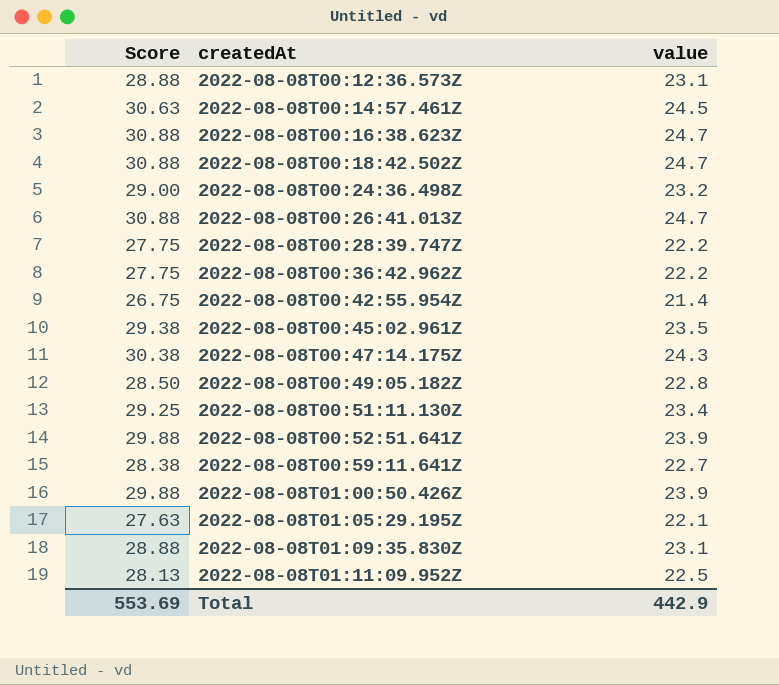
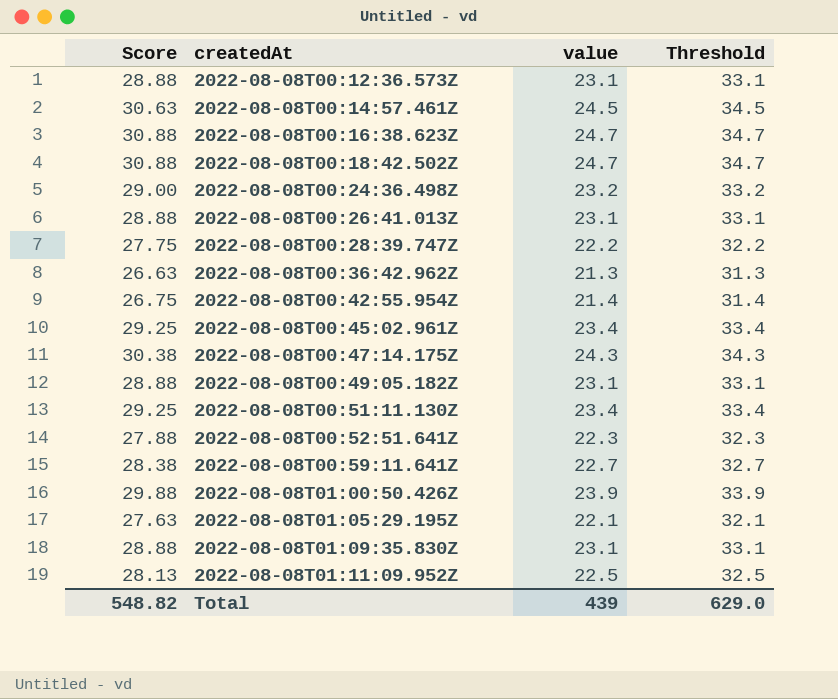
column Threshold | formula: none -> [value] + 10
2022-08-08T00:26:41.013Z | Score: 30.88 -> 28.88
2022-08-08T00:26:41.013Z | value: 24.7 -> 23.1
2022-08-08T00:36:42.962Z | Score: 27.75 -> 26.63
2022-08-08T00:36:42.962Z | value: 22.2 -> 21.3
2022-08-08T00:45:02.961Z | Score: 29.38 -> 29.25
2022-08-08T00:45:02.961Z | value: 23.5 -> 23.4
2022-08-08T00:49:05.182Z | Score: 28.50 -> 28.88
2022-08-08T00:49:05.182Z | value: 22.8 -> 23.1
2022-08-08T00:52:51.641Z | Score: 29.88 -> 27.88
2022-08-08T00:52:51.641Z | value: 23.9 -> 22.3
Total | Score: 553.69 -> 548.82
Total | value: 442.9 -> 439

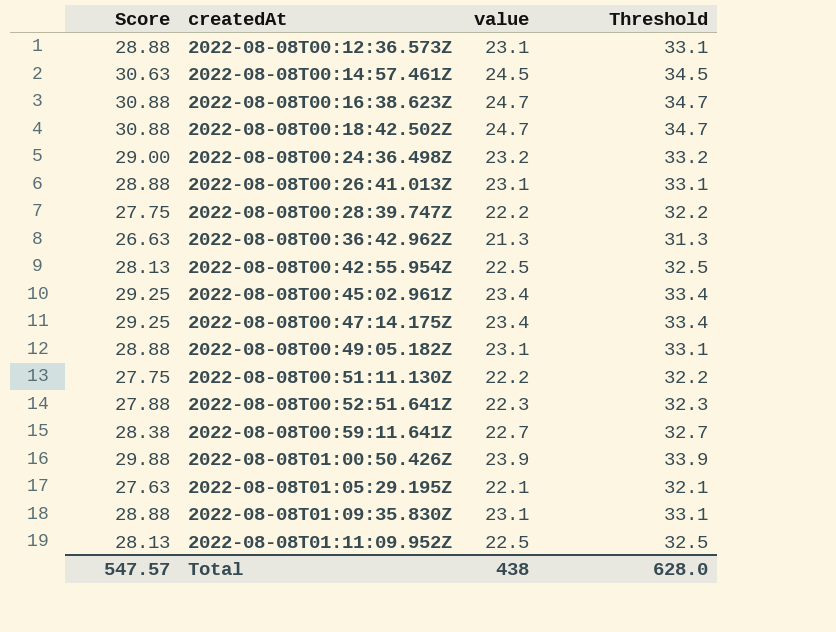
2022-08-08T00:42:55.954Z | Score: 26.75 -> 28.13
2022-08-08T00:42:55.954Z | value: 21.4 -> 22.5
2022-08-08T00:42:55.954Z | Threshold: 31.4 -> 32.5
2022-08-08T00:47:14.175Z | Score: 30.38 -> 29.25
2022-08-08T00:47:14.175Z | value: 24.3 -> 23.4
2022-08-08T00:47:14.175Z | Threshold: 34.3 -> 33.4
2022-08-08T00:51:11.130Z | Score: 29.25 -> 27.75
2022-08-08T00:51:11.130Z | value: 23.4 -> 22.2
2022-08-08T00:51:11.130Z | Threshold: 33.4 -> 32.2
Total | Score: 548.82 -> 547.57
Total | value: 439 -> 438
Total | Threshold: 629.0 -> 628.0

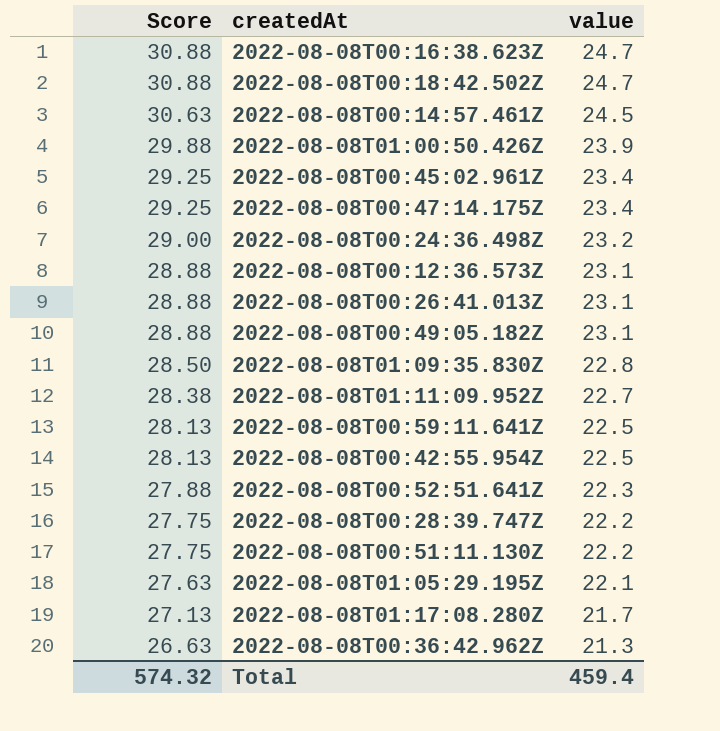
row order: createdAt ascending -> Score descending
column Threshold | formula: [value] + 10 -> none
2022-08-08T01:09:35.830Z | Score: 28.88 -> 28.50
2022-08-08T01:09:35.830Z | value: 23.1 -> 22.8
2022-08-08T01:11:09.952Z | Score: 28.13 -> 28.38
2022-08-08T01:11:09.952Z | value: 22.5 -> 22.7
2022-08-08T00:59:11.641Z | Score: 28.38 -> 28.13
2022-08-08T00:59:11.641Z | value: 22.7 -> 22.5
row 2022-08-08T01:17:08.280Z: none -> 27.13 | 21.7
Total | Score: 547.57 -> 574.32
Total | value: 438 -> 459.4

